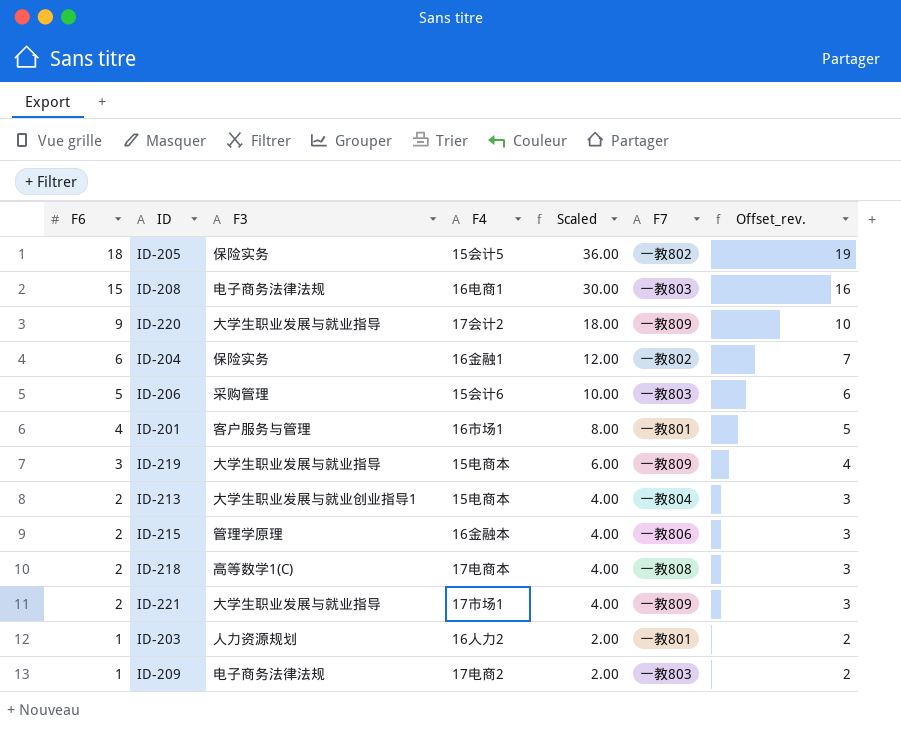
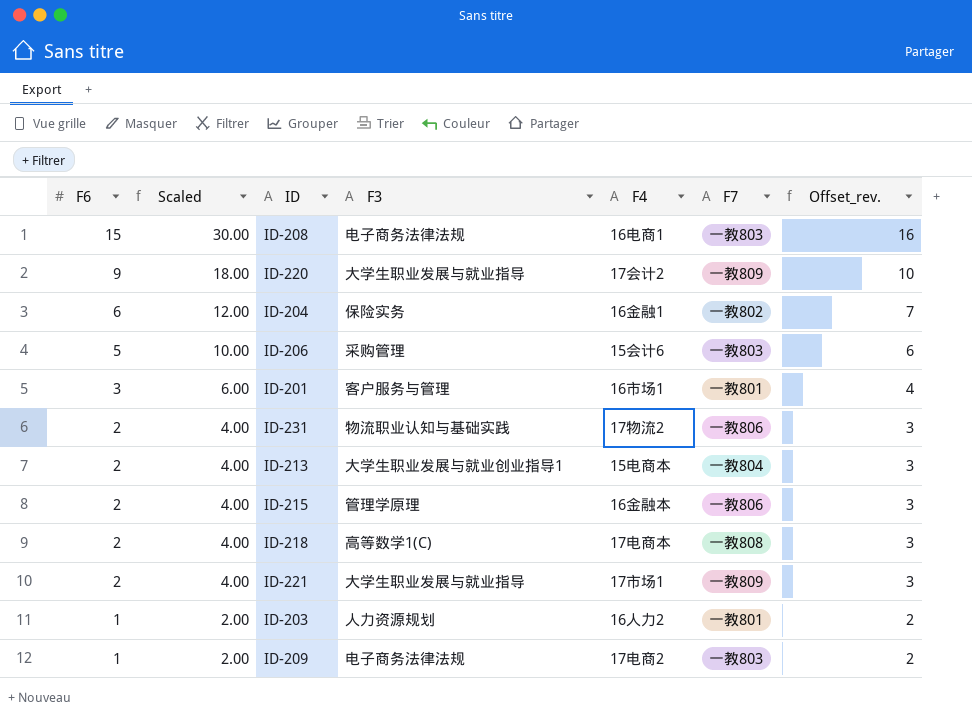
column Scaled | position: 5 -> 2
row ID-205: 18 | 保险实务 | 15会计5 | 36.00 | 一教802 | 19 -> none
row ID-219: 3 | 大学生职业发展与就业指导 | 15电商本 | 6.00 | 一教809 | 4 -> none
ID-201 | F6: 4 -> 3
ID-201 | Scaled: 8.00 -> 6.00
ID-201 | Offset_rev.: 5 -> 4
row ID-231: none -> 2 | 4.00 | 物流职业认知与基础实践 | 17物流2 | 一教806 | 3

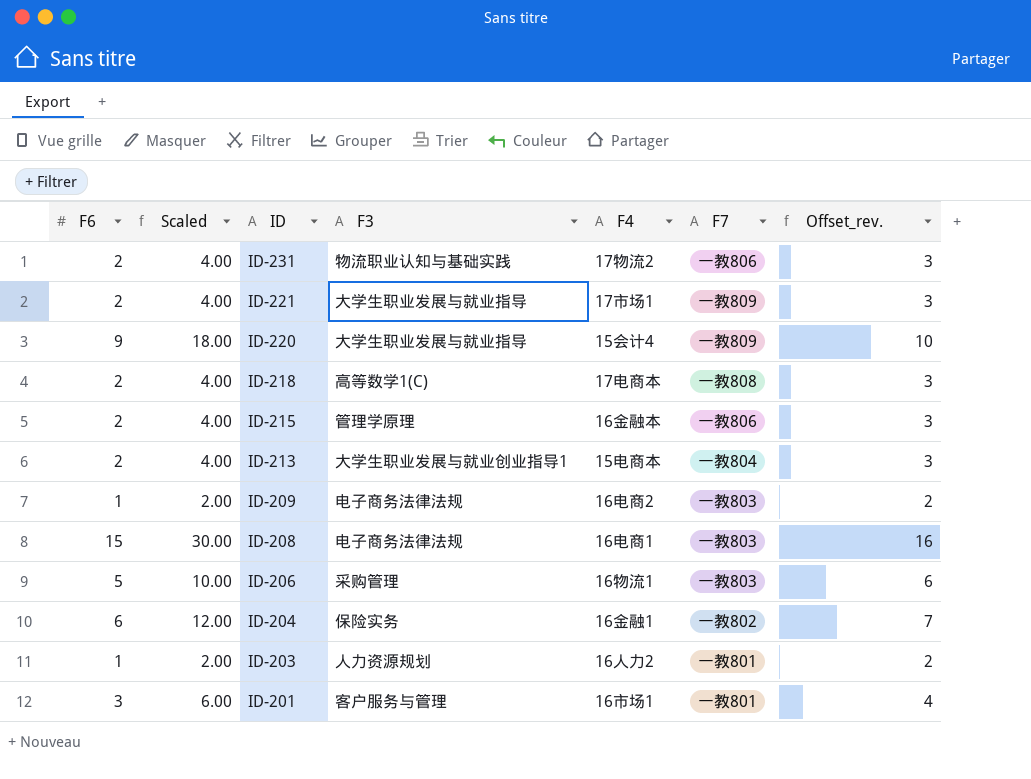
row order: F6 descending -> ID descending
ID-220 | F4: 17会计2 -> 15会计4
ID-209 | F4: 17电商2 -> 16电商2
ID-206 | F4: 15会计6 -> 16物流1

